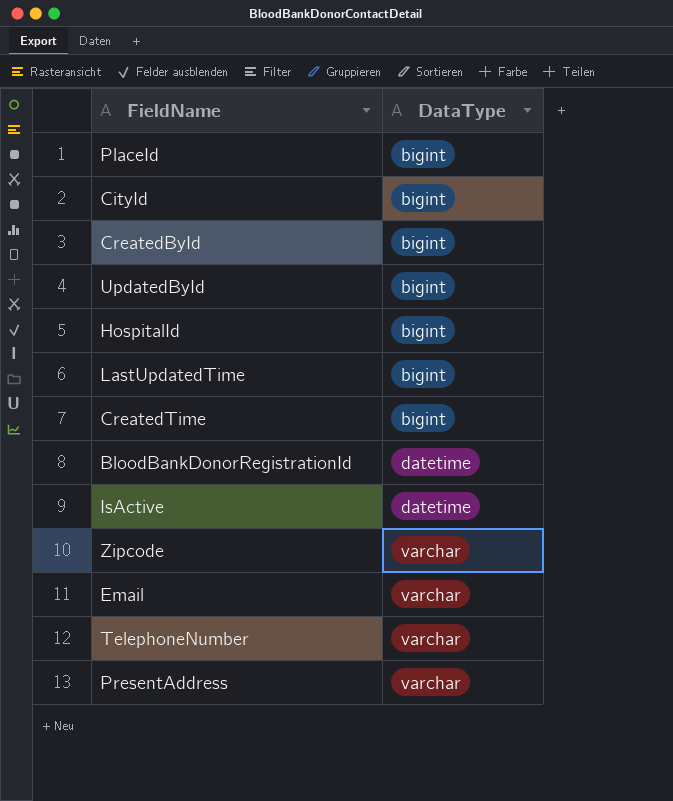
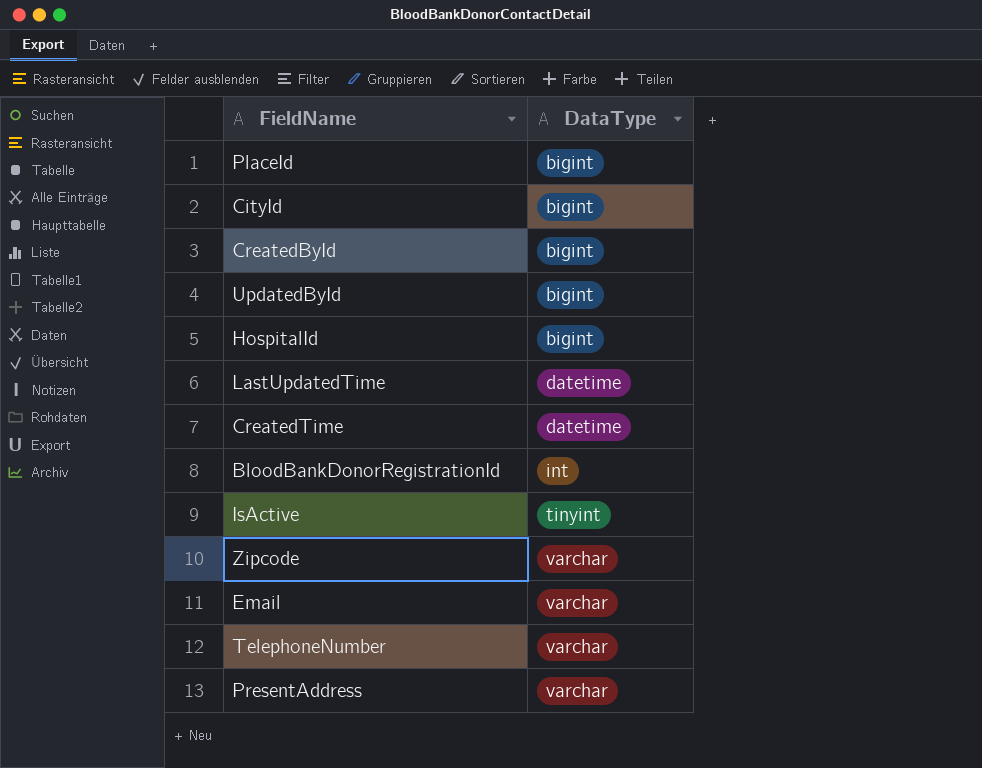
LastUpdatedTime | DataType: bigint -> datetime
CreatedTime | DataType: bigint -> datetime
BloodBankDonorRegistrationId | DataType: datetime -> int
IsActive | DataType: datetime -> tinyint

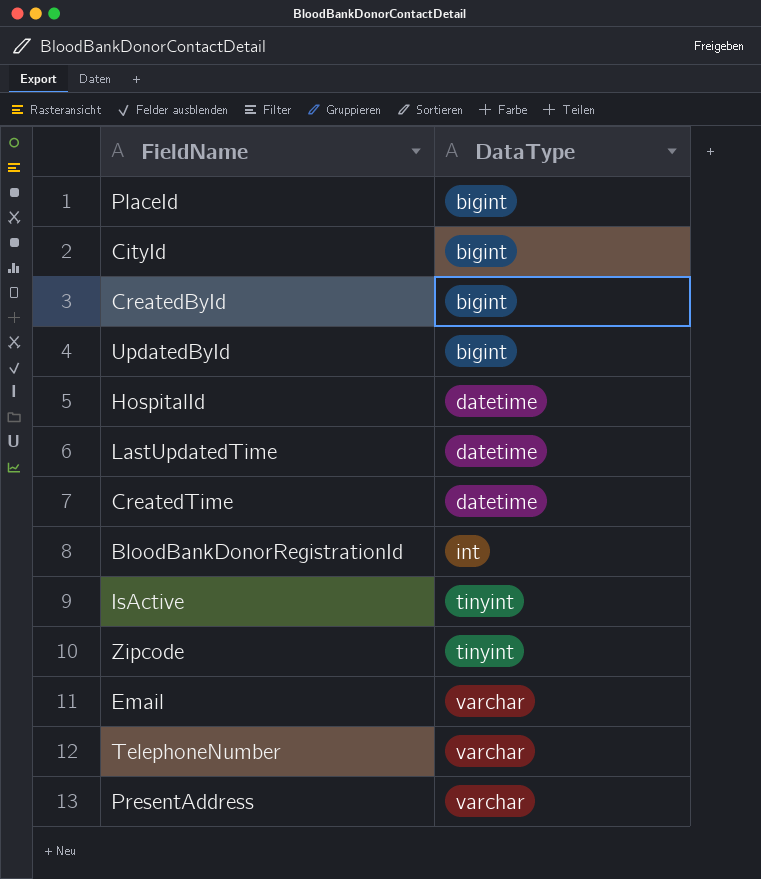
HospitalId | DataType: bigint -> datetime
Zipcode | DataType: varchar -> tinyint

